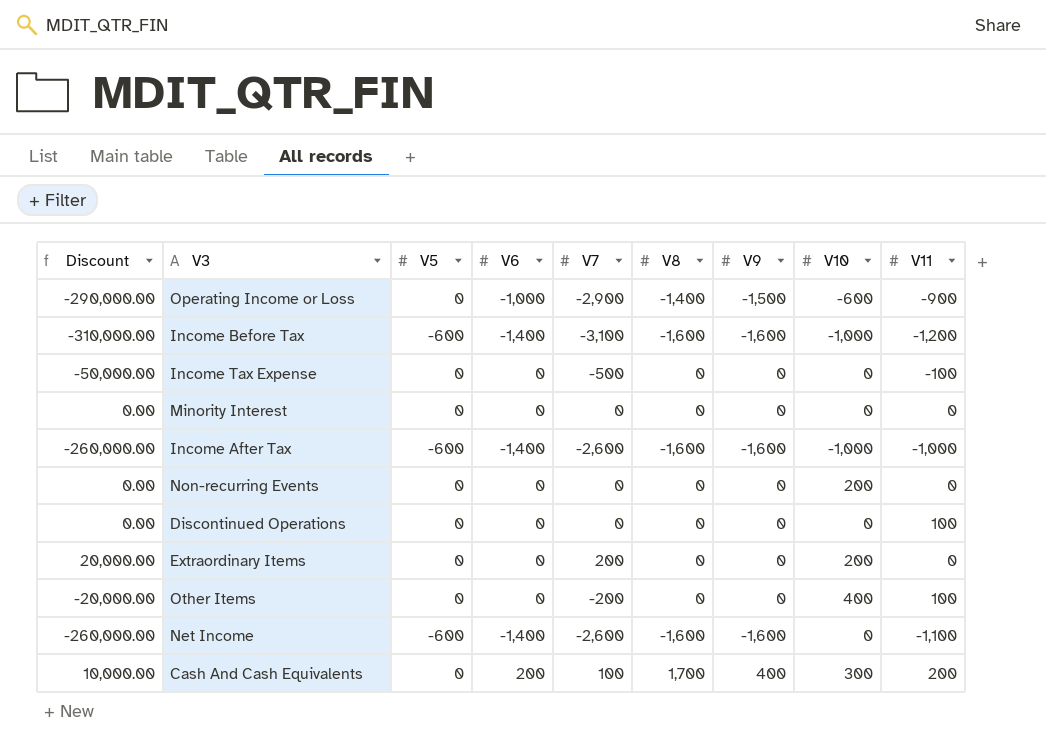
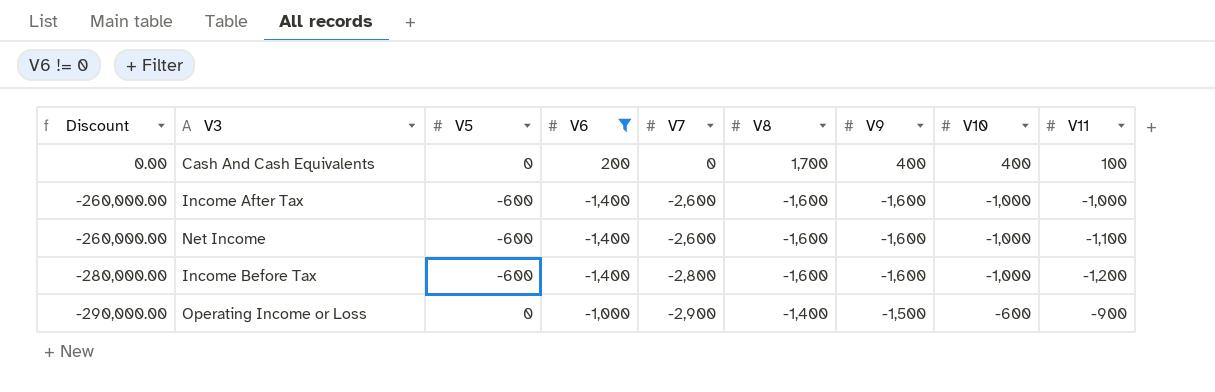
filter: none -> V6 != 0
row order: none -> Discount descending
Cash And Cash Equivalents | Discount: 10,000.00 -> 0.00
Cash And Cash Equivalents | V7: 100 -> 0
Cash And Cash Equivalents | V10: 300 -> 400
Cash And Cash Equivalents | V11: 200 -> 100
Net Income | V10: 0 -> -1,000
Income Before Tax | Discount: -310,000.00 -> -280,000.00
Income Before Tax | V7: -3,100 -> -2,800

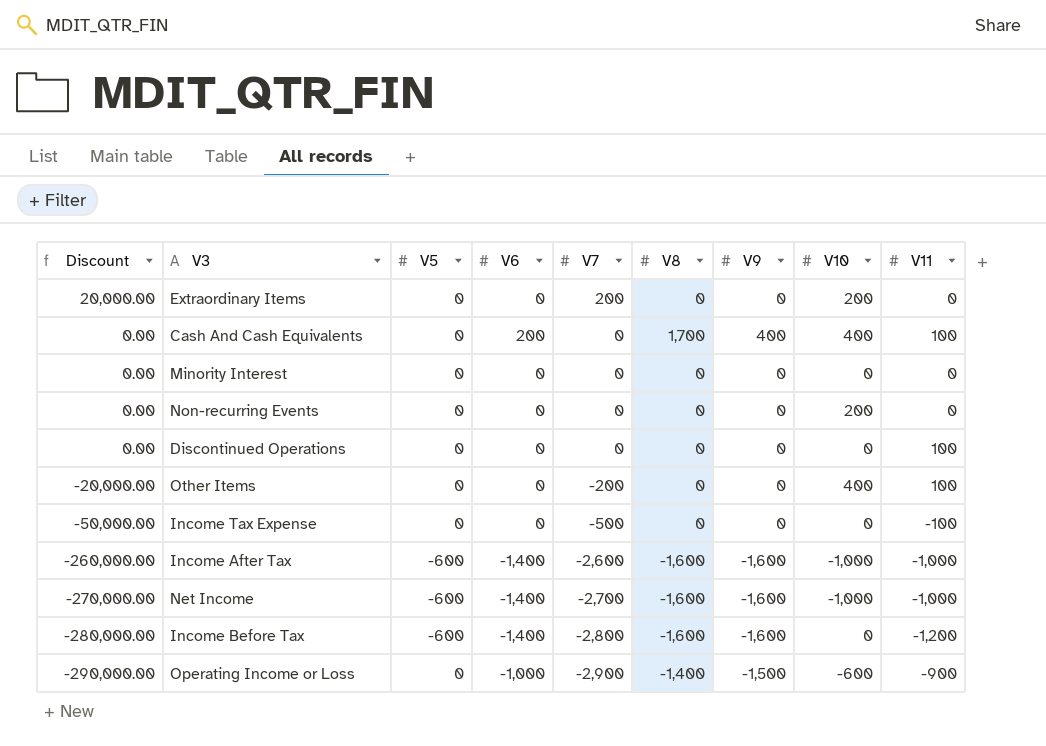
filter: V6 != 0 -> none
Net Income | Discount: -260,000.00 -> -270,000.00
Net Income | V7: -2,600 -> -2,700
Net Income | V11: -1,100 -> -1,000
Income Before Tax | V10: -1,000 -> 0

